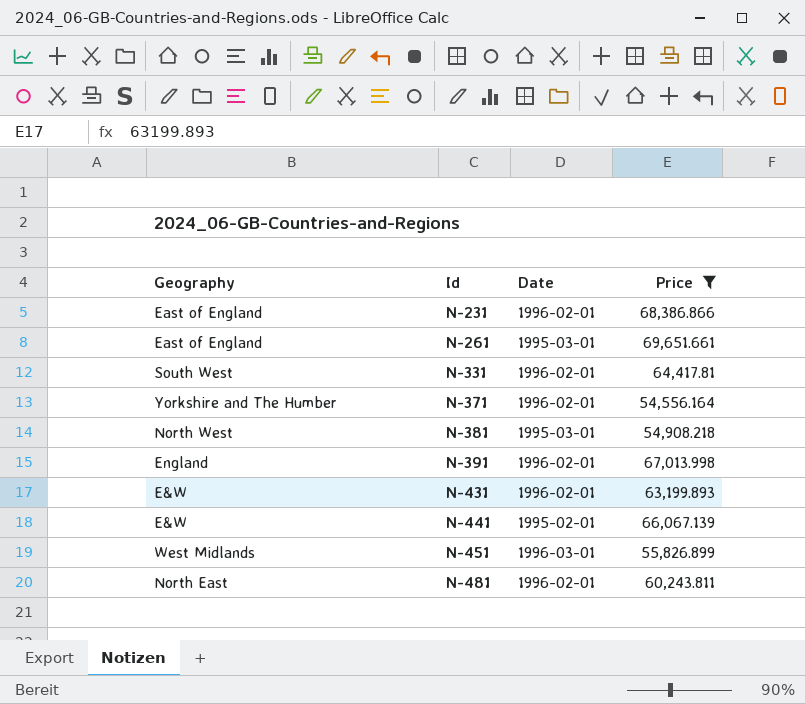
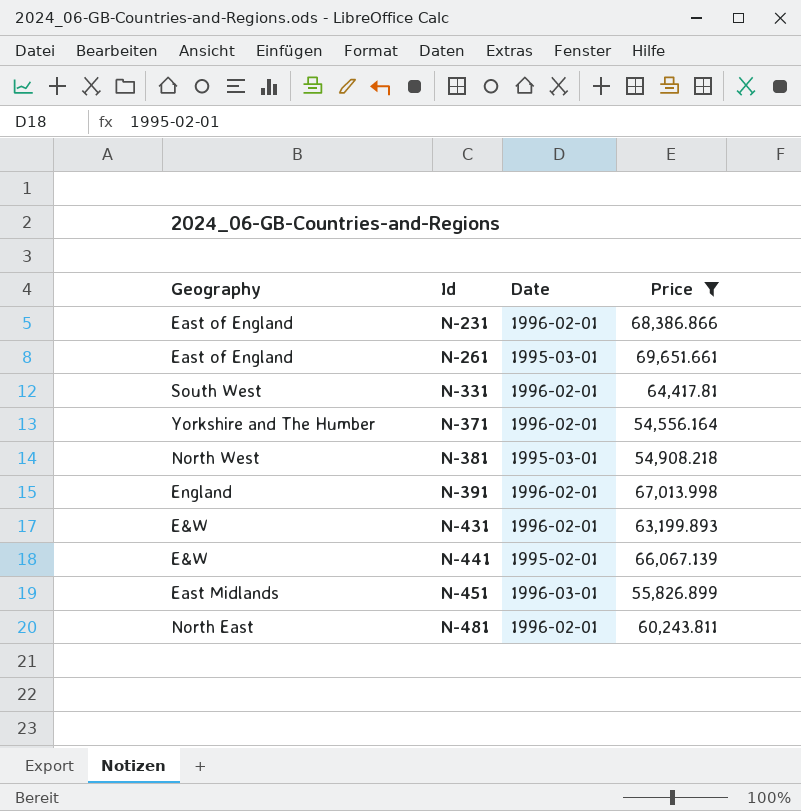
N-451 | Geography: West Midlands -> East Midlands

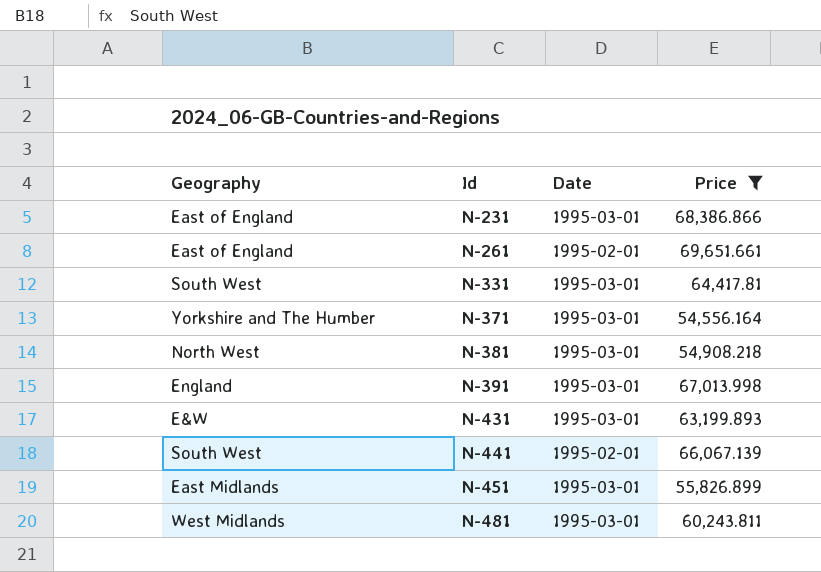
N-231 | Date: 1996-02-01 -> 1995-03-01
N-261 | Date: 1995-03-01 -> 1995-02-01
N-331 | Date: 1996-02-01 -> 1995-03-01
N-371 | Date: 1996-02-01 -> 1995-03-01
N-391 | Date: 1996-02-01 -> 1995-03-01
N-431 | Date: 1996-02-01 -> 1995-03-01
N-441 | Geography: E&W -> South West
N-451 | Date: 1996-03-01 -> 1995-03-01
N-481 | Geography: North East -> West Midlands
N-481 | Date: 1996-02-01 -> 1995-03-01

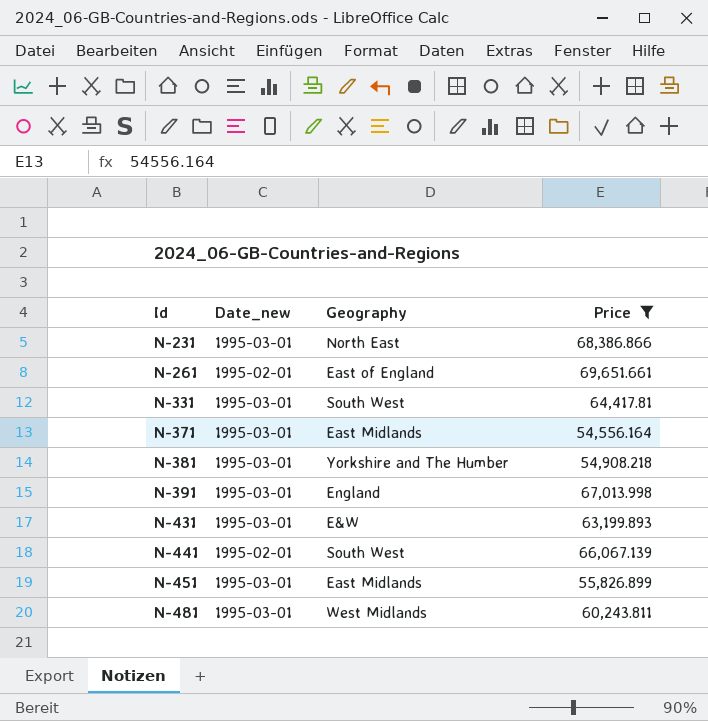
column name: Date -> Date_new
column Geography | position: 1 -> 3
N-231 | Geography: East of England -> North East
N-371 | Geography: Yorkshire and The Humber -> East Midlands
N-381 | Geography: North West -> Yorkshire and The Humber

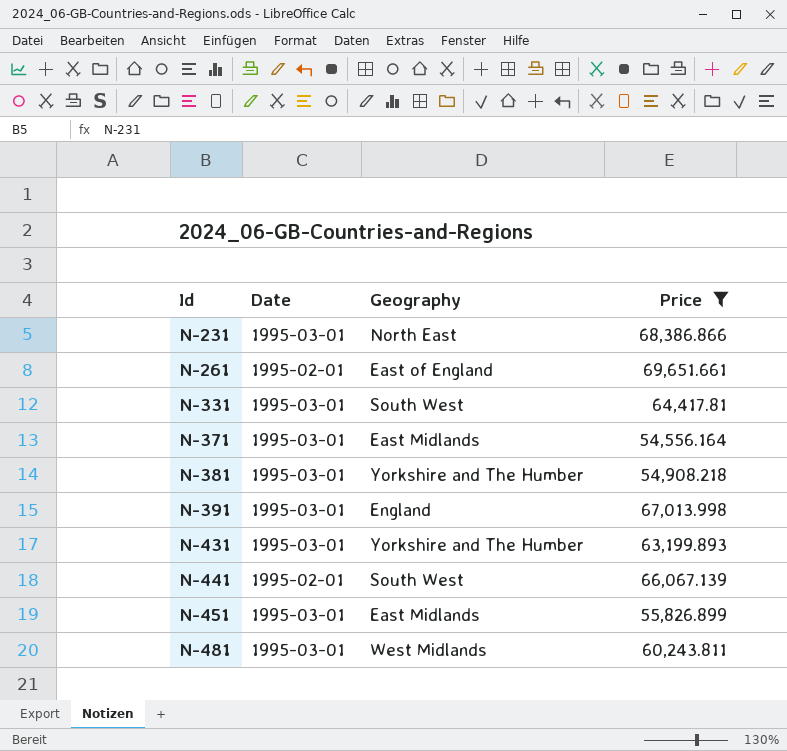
column name: Date_new -> Date
N-431 | Geography: E&W -> Yorkshire and The Humber

